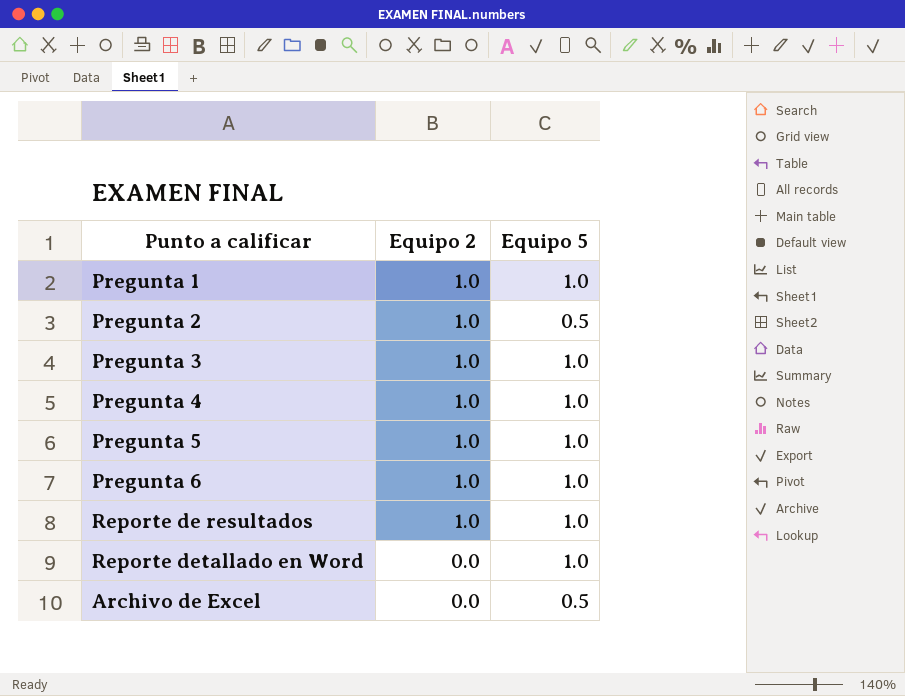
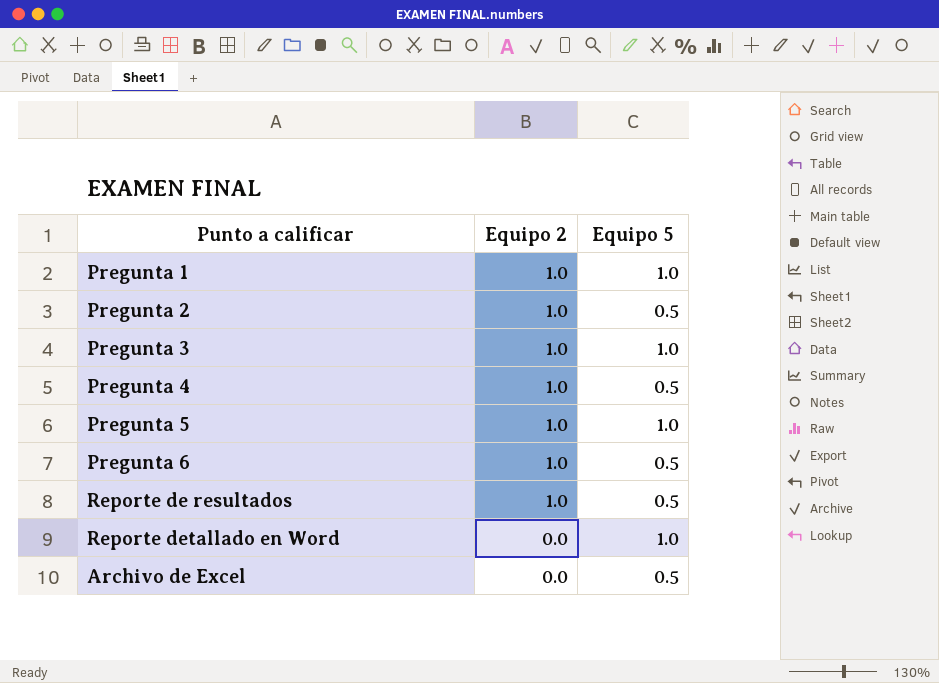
Pregunta 4 | Equipo 5: 1.0 -> 0.5
Pregunta 6 | Equipo 5: 1.0 -> 0.5
Reporte de resultados | Equipo 5: 1.0 -> 0.5

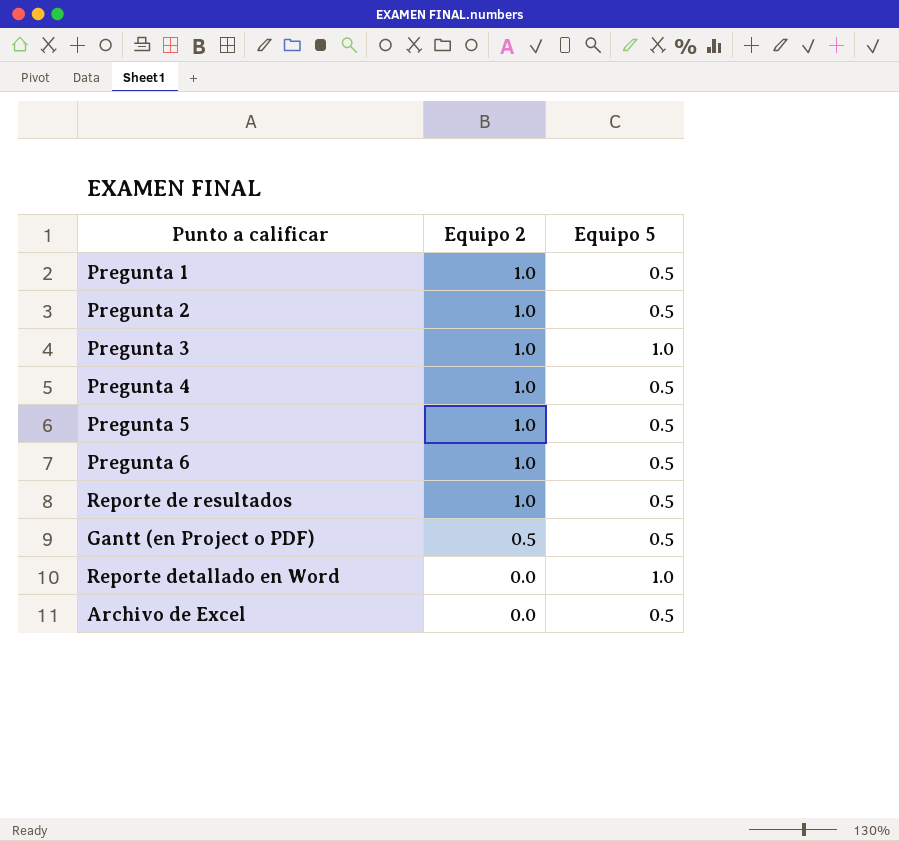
Pregunta 1 | Equipo 5: 1.0 -> 0.5
Pregunta 5 | Equipo 5: 1.0 -> 0.5
row Gantt (en Project o PDF): none -> 0.5 | 0.5

